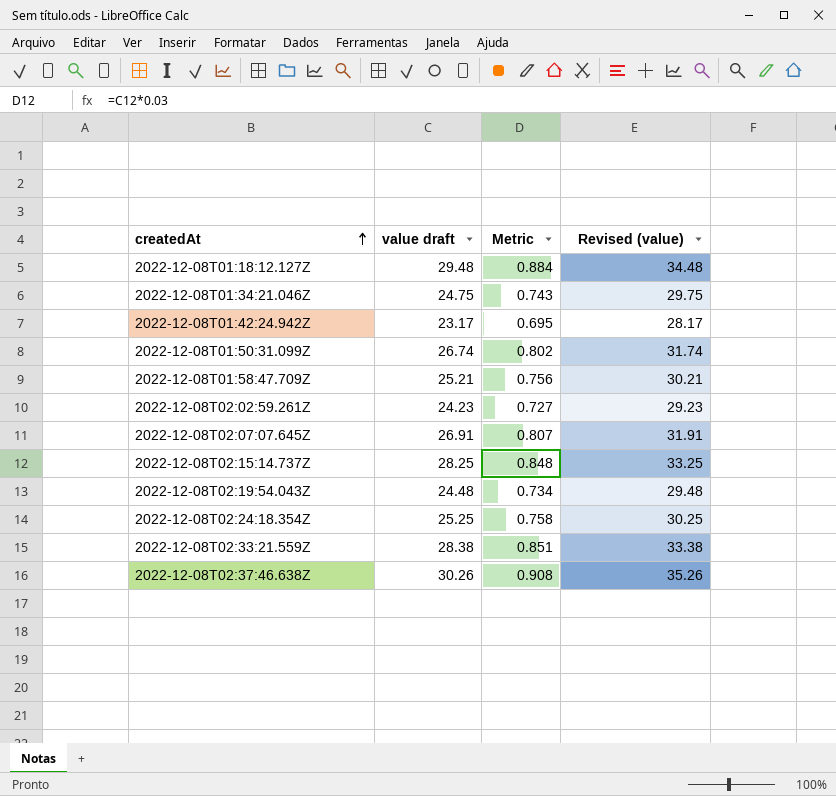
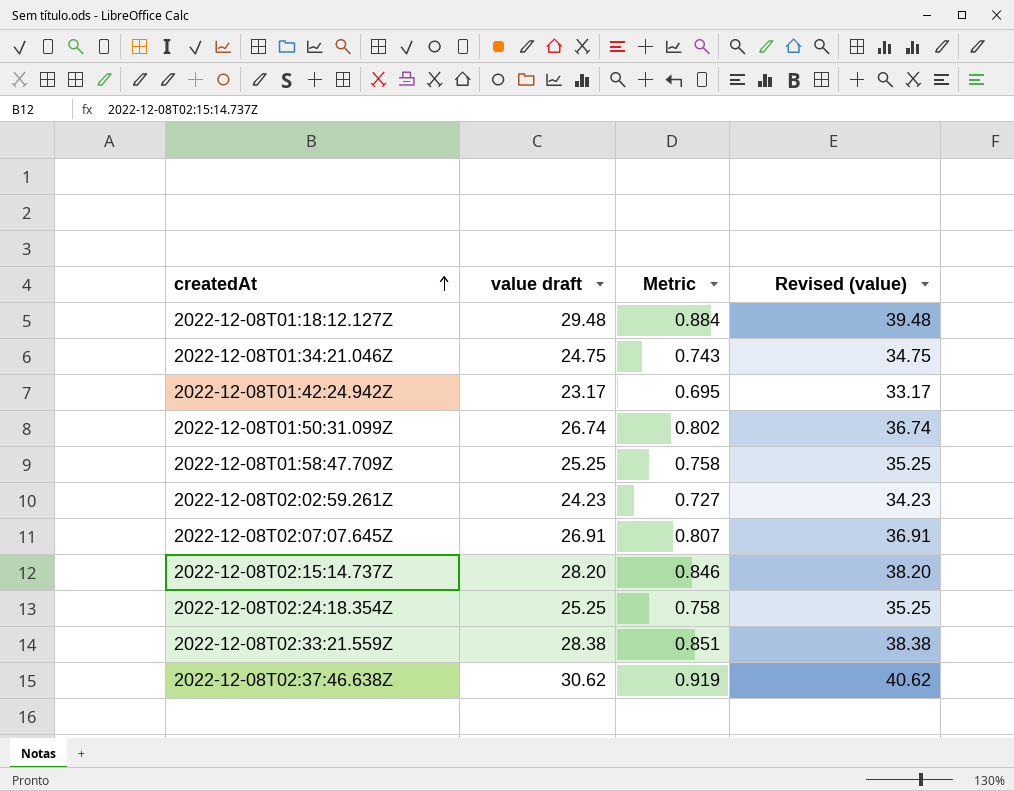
column Revised (value) | formula: [value draft] + 5 -> [value draft] + 10
row 2022-12-08T02:19:54.043Z: 24.48 | 0.734 | 29.48 -> none
2022-12-08T01:58:47.709Z | value draft: 25.21 -> 25.25
2022-12-08T01:58:47.709Z | Metric: 0.756 -> 0.758
2022-12-08T02:15:14.737Z | value draft: 28.25 -> 28.20
2022-12-08T02:15:14.737Z | Metric: 0.848 -> 0.846
2022-12-08T02:37:46.638Z | value draft: 30.26 -> 30.62
2022-12-08T02:37:46.638Z | Metric: 0.908 -> 0.919

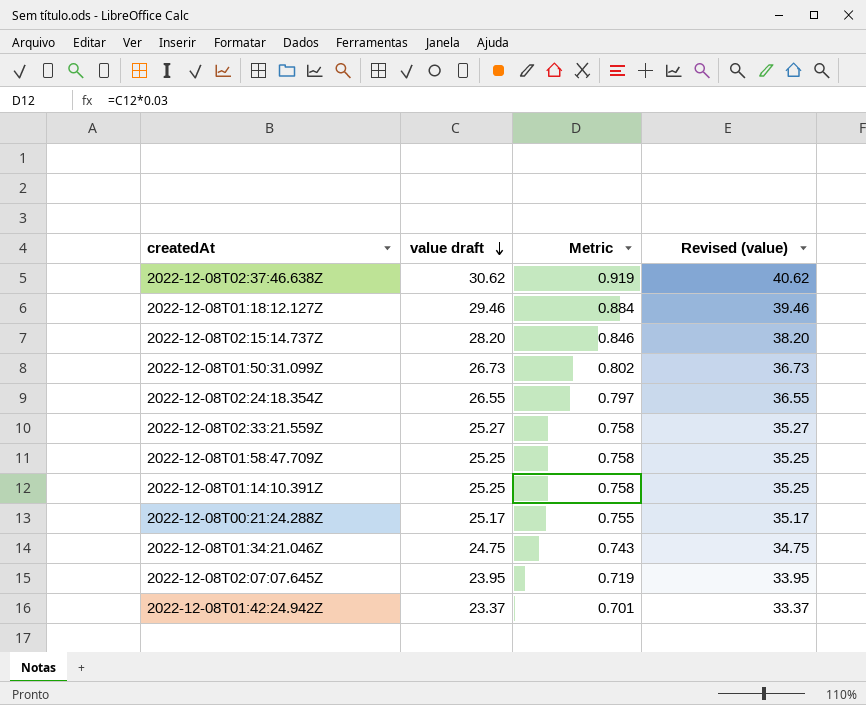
row order: createdAt ascending -> value draft descending
row 2022-12-08T02:02:59.261Z: 24.23 | 0.727 | 34.23 -> none
2022-12-08T01:18:12.127Z | value draft: 29.48 -> 29.46
2022-12-08T01:18:12.127Z | Revised (value): 39.48 -> 39.46
2022-12-08T01:50:31.099Z | value draft: 26.74 -> 26.73
2022-12-08T01:50:31.099Z | Revised (value): 36.74 -> 36.73
2022-12-08T02:24:18.354Z | value draft: 25.25 -> 26.55
2022-12-08T02:24:18.354Z | Metric: 0.758 -> 0.797
2022-12-08T02:24:18.354Z | Revised (value): 35.25 -> 36.55
2022-12-08T02:33:21.559Z | value draft: 28.38 -> 25.27
2022-12-08T02:33:21.559Z | Metric: 0.851 -> 0.758
2022-12-08T02:33:21.559Z | Revised (value): 38.38 -> 35.27
row 2022-12-08T01:14:10.391Z: none -> 25.25 | 0.758 | 35.25
row 2022-12-08T00:21:24.288Z: none -> 25.17 | 0.755 | 35.17
2022-12-08T02:07:07.645Z | value draft: 26.91 -> 23.95
2022-12-08T02:07:07.645Z | Metric: 0.807 -> 0.719
2022-12-08T02:07:07.645Z | Revised (value): 36.91 -> 33.95
2022-12-08T01:42:24.942Z | value draft: 23.17 -> 23.37
2022-12-08T01:42:24.942Z | Metric: 0.695 -> 0.701
2022-12-08T01:42:24.942Z | Revised (value): 33.17 -> 33.37

